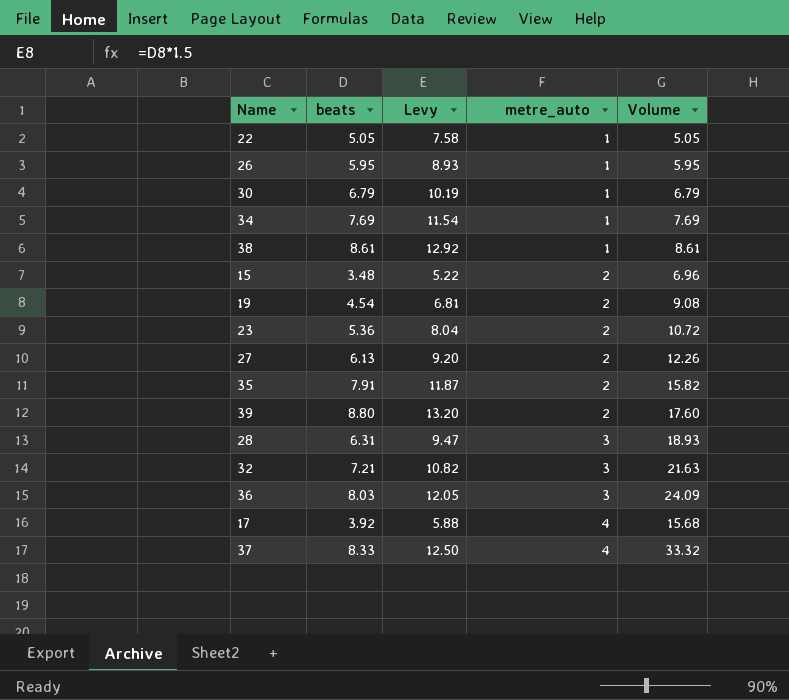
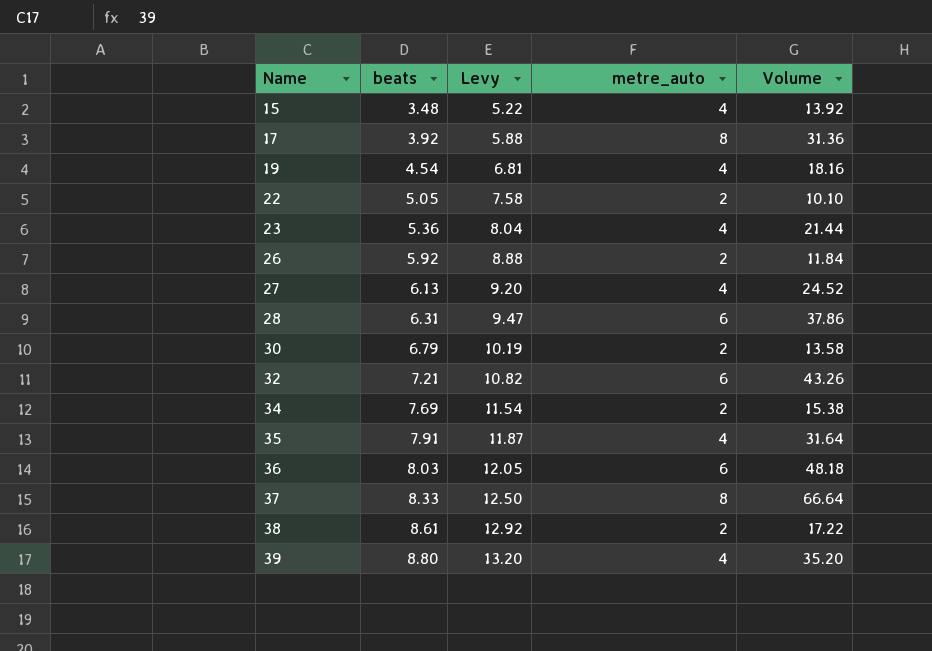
row order: metre_auto ascending -> Name ascending
15 | metre_auto: 2 -> 4
15 | Volume: 6.96 -> 13.92
17 | metre_auto: 4 -> 8
17 | Volume: 15.68 -> 31.36
19 | metre_auto: 2 -> 4
19 | Volume: 9.08 -> 18.16
22 | metre_auto: 1 -> 2
22 | Volume: 5.05 -> 10.10
23 | metre_auto: 2 -> 4
23 | Volume: 10.72 -> 21.44
26 | beats: 5.95 -> 5.92
26 | Levy: 8.93 -> 8.88
26 | metre_auto: 1 -> 2
26 | Volume: 5.95 -> 11.84
27 | metre_auto: 2 -> 4
27 | Volume: 12.26 -> 24.52
28 | metre_auto: 3 -> 6
28 | Volume: 18.93 -> 37.86
30 | metre_auto: 1 -> 2
30 | Volume: 6.79 -> 13.58
32 | metre_auto: 3 -> 6
32 | Volume: 21.63 -> 43.26
34 | metre_auto: 1 -> 2
34 | Volume: 7.69 -> 15.38
35 | metre_auto: 2 -> 4
35 | Volume: 15.82 -> 31.64
36 | metre_auto: 3 -> 6
36 | Volume: 24.09 -> 48.18
37 | metre_auto: 4 -> 8
37 | Volume: 33.32 -> 66.64
38 | metre_auto: 1 -> 2
38 | Volume: 8.61 -> 17.22
39 | metre_auto: 2 -> 4
39 | Volume: 17.60 -> 35.20

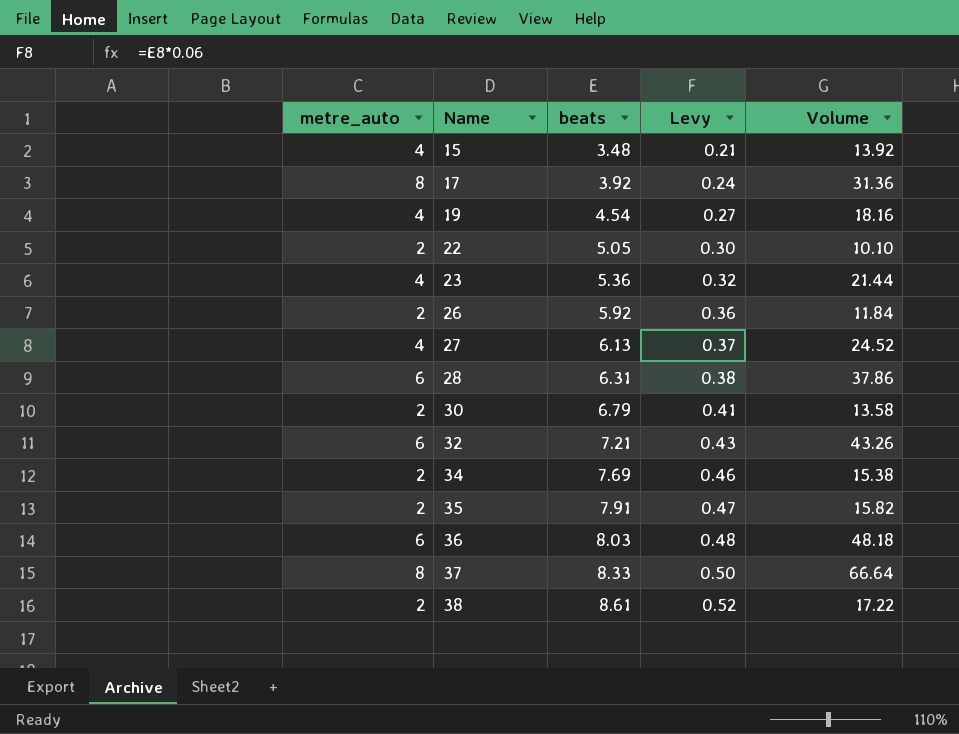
column metre_auto | position: 4 -> 1
column Levy | formula: [beats] * 1.5 -> [beats] * 0.06
row 39: 8.80 | 13.20 | 4 | 35.20 -> none
35 | metre_auto: 4 -> 2
35 | Volume: 31.64 -> 15.82

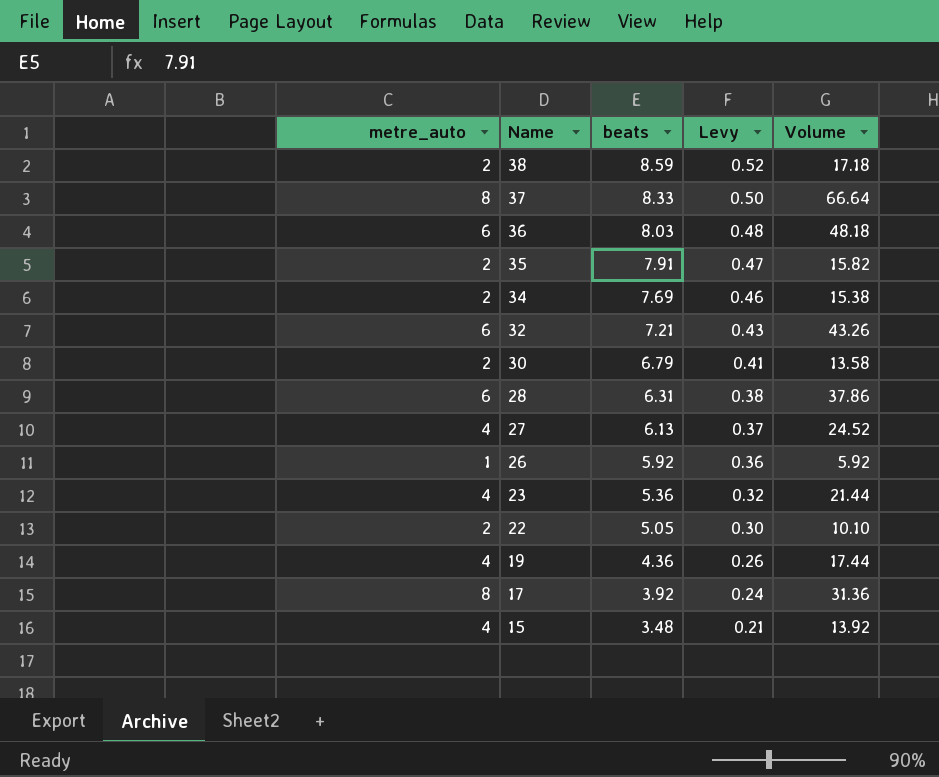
row order: Name ascending -> Name descending
38 | beats: 8.61 -> 8.59
38 | Volume: 17.22 -> 17.18
26 | metre_auto: 2 -> 1
26 | Volume: 11.84 -> 5.92
19 | beats: 4.54 -> 4.36
19 | Levy: 0.27 -> 0.26
19 | Volume: 18.16 -> 17.44

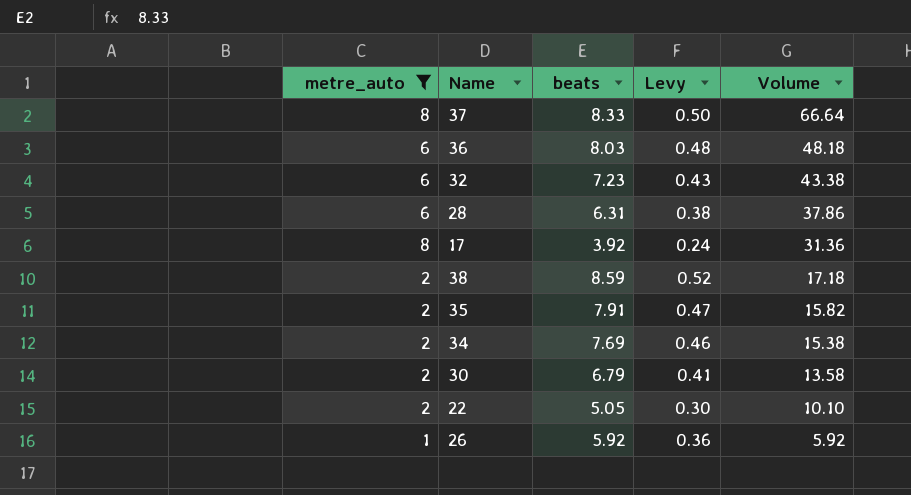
filter: none -> metre_auto != 4
row order: Name descending -> Volume descending
32 | beats: 7.21 -> 7.23
32 | Volume: 43.26 -> 43.38

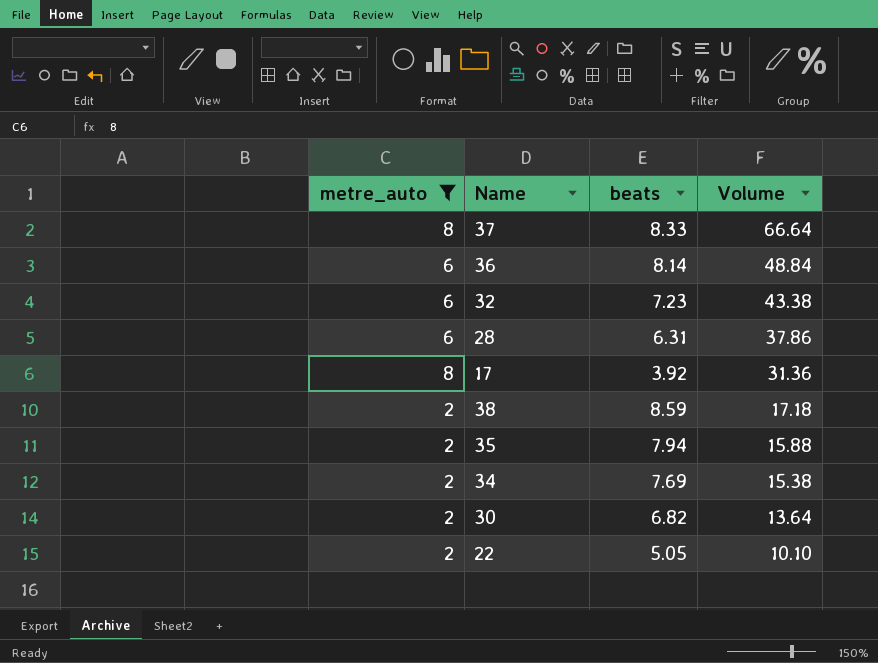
column Levy | formula: [beats] * 0.06 -> none
row 26: 1 | 5.92 | 0.36 | 5.92 -> none
36 | beats: 8.03 -> 8.14
36 | Volume: 48.18 -> 48.84
35 | beats: 7.91 -> 7.94
35 | Volume: 15.82 -> 15.88
30 | beats: 6.79 -> 6.82
30 | Volume: 13.58 -> 13.64

